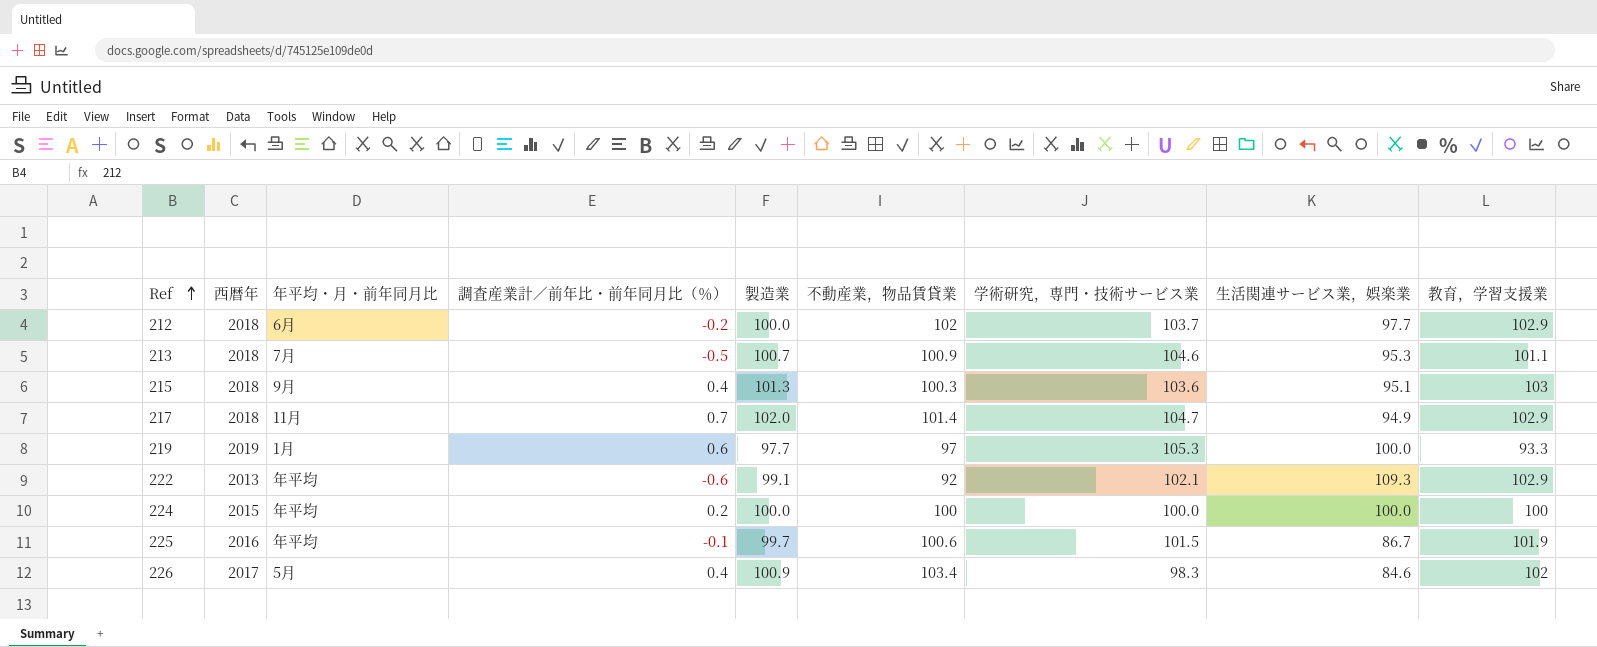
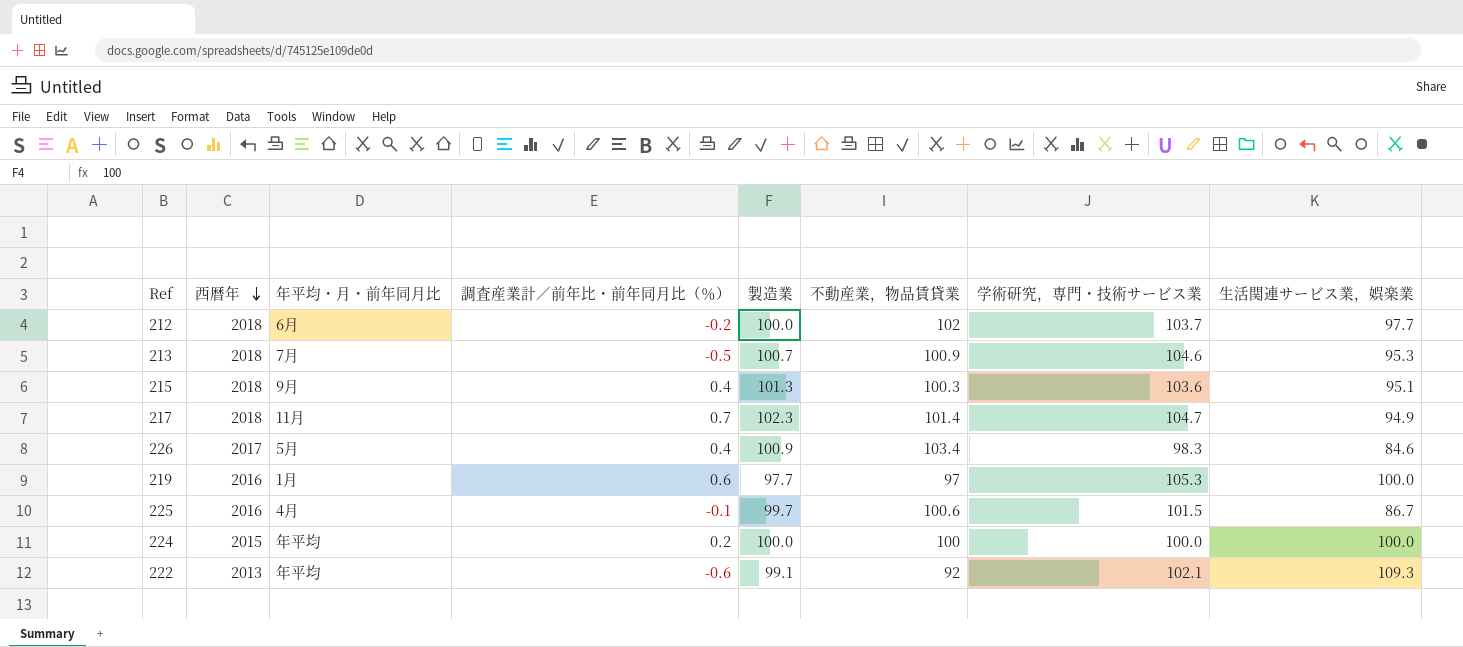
row order: Ref ascending -> 西暦年 descending
column 教育，学習支援業 | position: 9 -> none
217 | 製造業: 102.0 -> 102.3
219 | 西暦年: 2019 -> 2016
225 | 年平均・月・前年同月比: 年平均 -> 4月

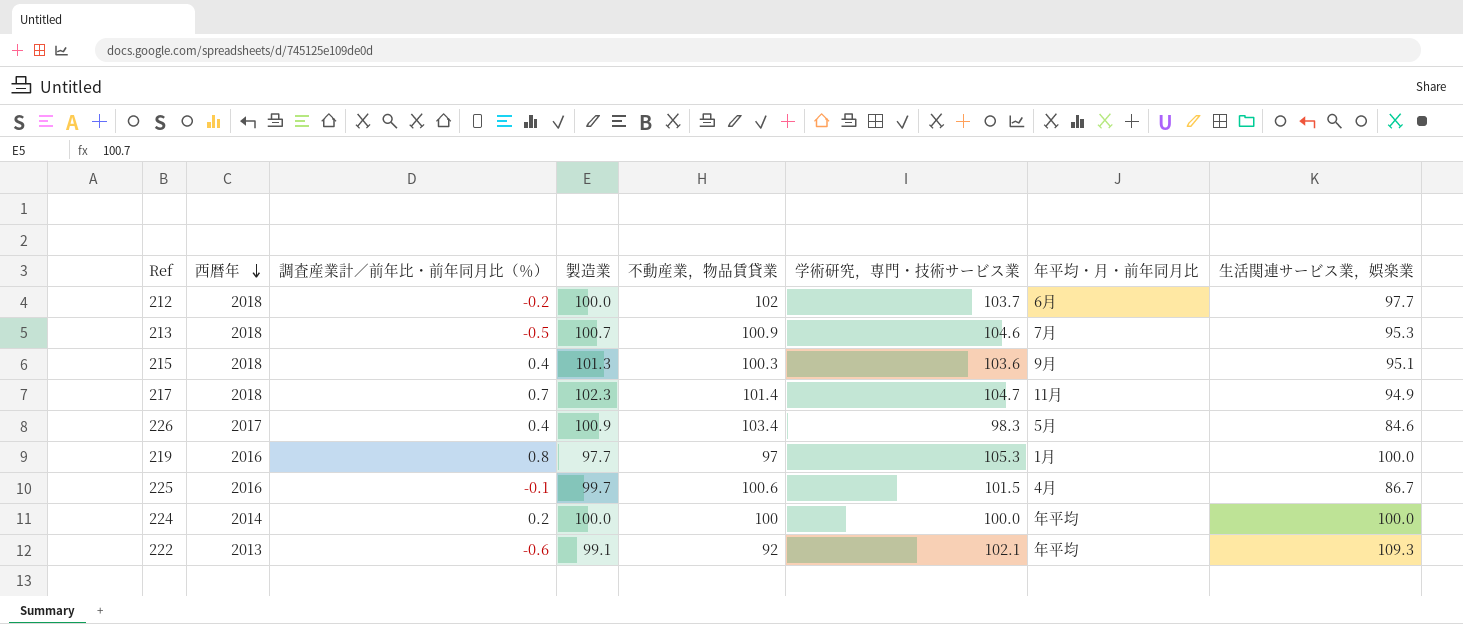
column 年平均・月・前年同月比 | position: 3 -> 7
219 | 調査産業計／前年比・前年同月比（％）: 0.6 -> 0.8
224 | 西暦年: 2015 -> 2014

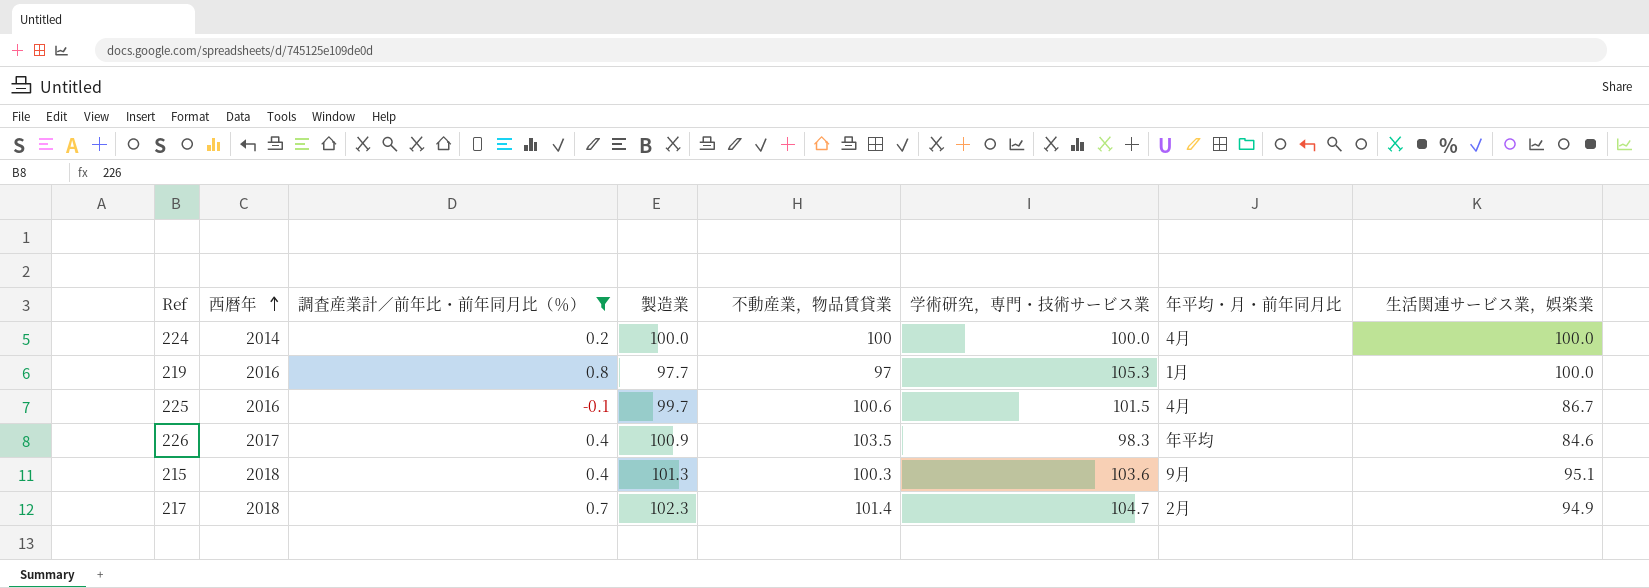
filter: none -> 調査産業計／前年比・前年同月比（％） >= -0.1
row order: 西暦年 descending -> 西暦年 ascending
224 | 年平均・月・前年同月比: 年平均 -> 4月
226 | 不動産業，物品賃貸業: 103.4 -> 103.5
226 | 年平均・月・前年同月比: 5月 -> 年平均
217 | 年平均・月・前年同月比: 11月 -> 2月

